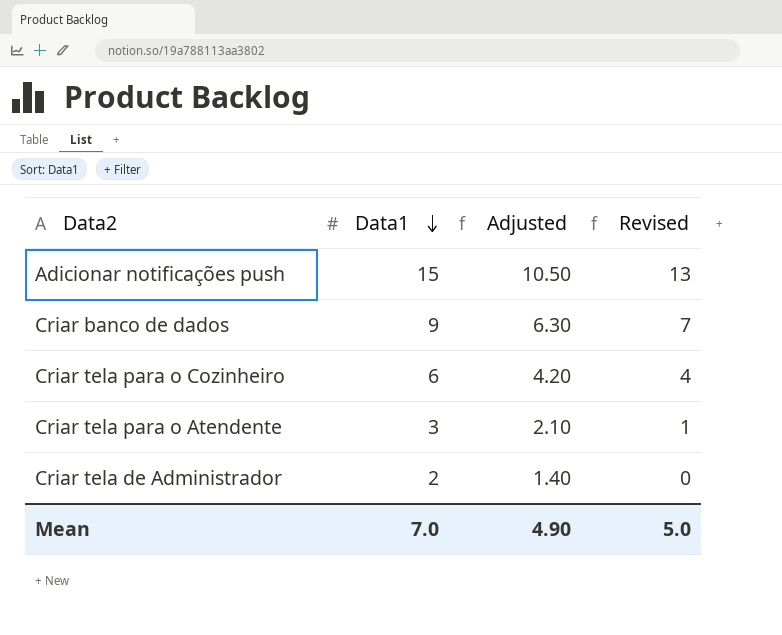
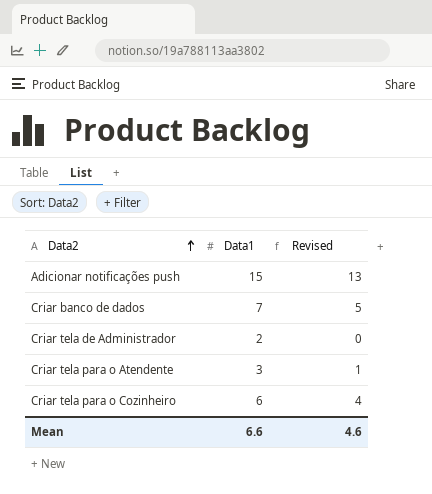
row order: Data1 descending -> Data2 ascending
column Adjusted | formula: [Data1] * 0.7 -> none
Criar banco de dados | Data1: 9 -> 7
Criar banco de dados | Revised: 7 -> 5
Mean | Data1: 7.0 -> 6.6
Mean | Revised: 5.0 -> 4.6

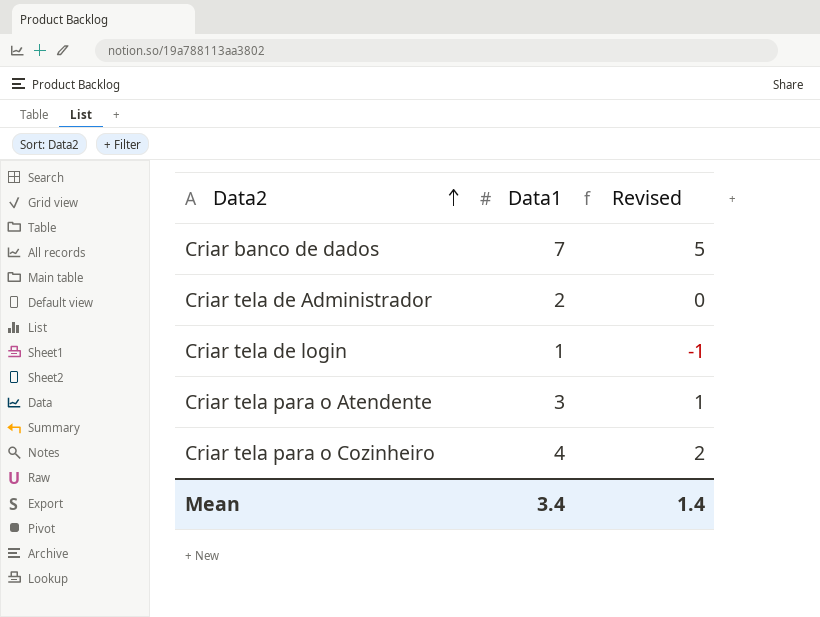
row Adicionar notificações push: 15 | 13 -> none
row Criar tela de login: none -> 1 | -1
Criar tela para o Cozinheiro | Data1: 6 -> 4
Criar tela para o Cozinheiro | Revised: 4 -> 2
Mean | Data1: 6.6 -> 3.4
Mean | Revised: 4.6 -> 1.4

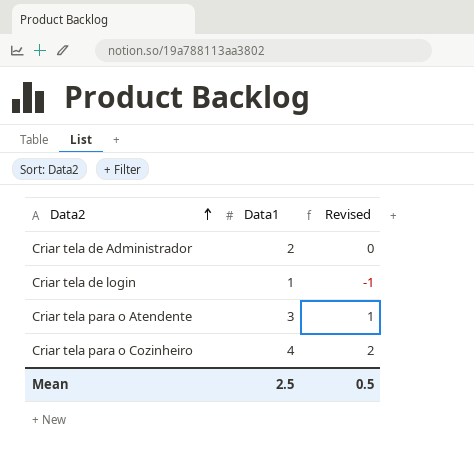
row Criar banco de dados: 7 | 5 -> none
Mean | Data1: 3.4 -> 2.5
Mean | Revised: 1.4 -> 0.5

